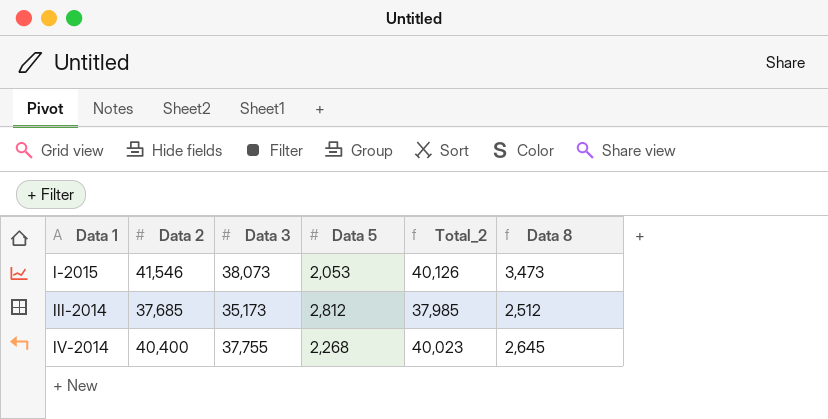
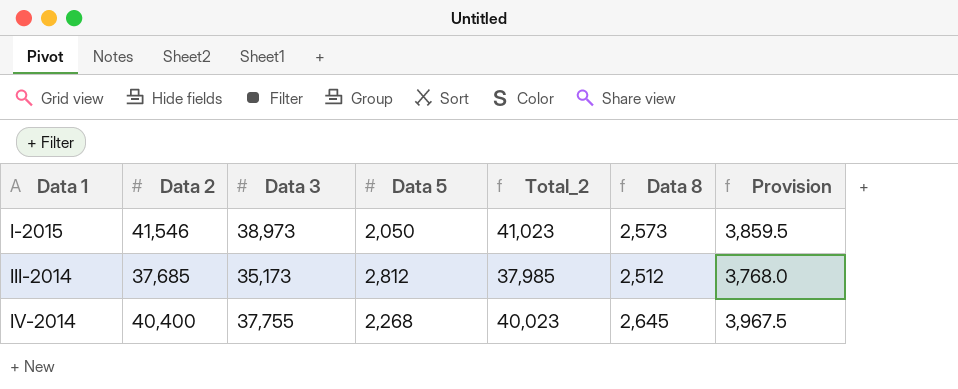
column Provision | formula: none -> [Data 8] * 1.5
I-2015 | Data 3: 38,073 -> 38,973
I-2015 | Data 5: 2,053 -> 2,050
I-2015 | Total_2: 40,126 -> 41,023
I-2015 | Data 8: 3,473 -> 2,573

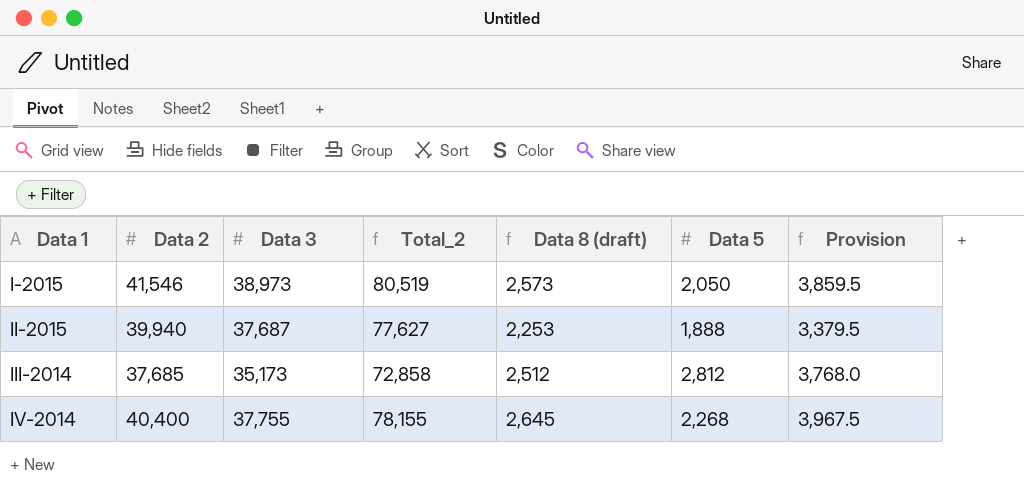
column Total_2 | formula: [Data 3] + [Data 5] -> [Data 2] + [Data 3]
column name: Data 8 -> Data 8 (draft)
column Data 5 | position: 4 -> 6
row II-2015: none -> 39,940 | 37,687 | 77,627 | 2,253 | 1,888 | 3,379.5

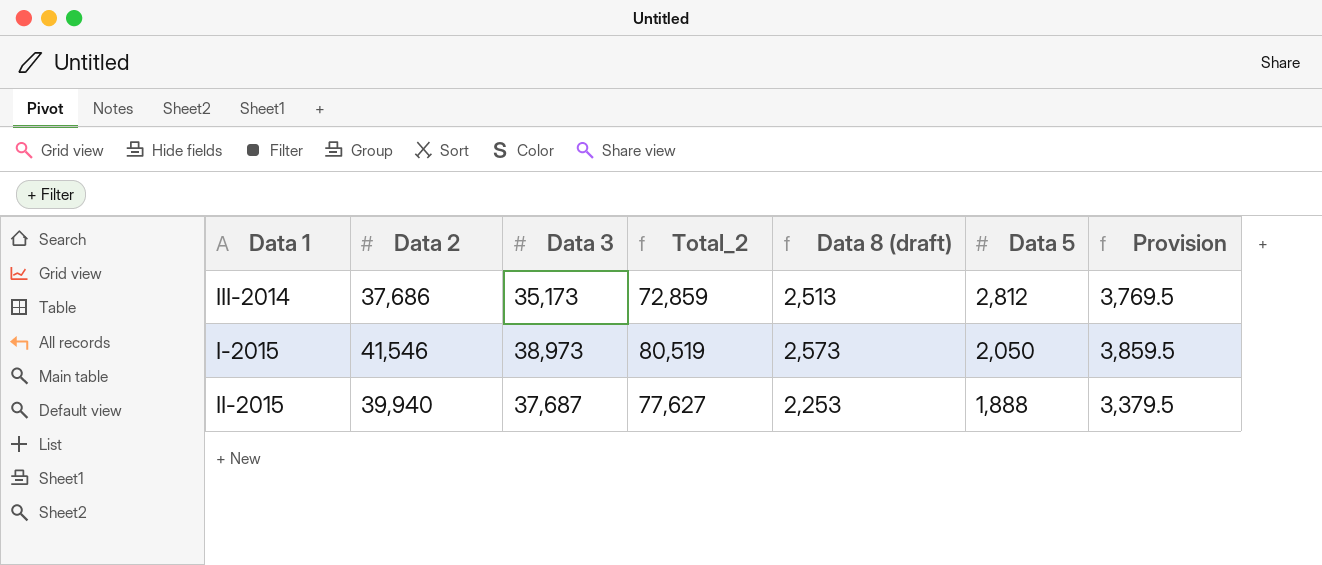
row order: Data 1 ascending -> Data 5 descending
row IV-2014: 40,400 | 37,755 | 78,155 | 2,645 | 2,268 | 3,967.5 -> none
III-2014 | Data 2: 37,685 -> 37,686
III-2014 | Total_2: 72,858 -> 72,859
III-2014 | Data 8 (draft): 2,512 -> 2,513
III-2014 | Provision: 3,768.0 -> 3,769.5

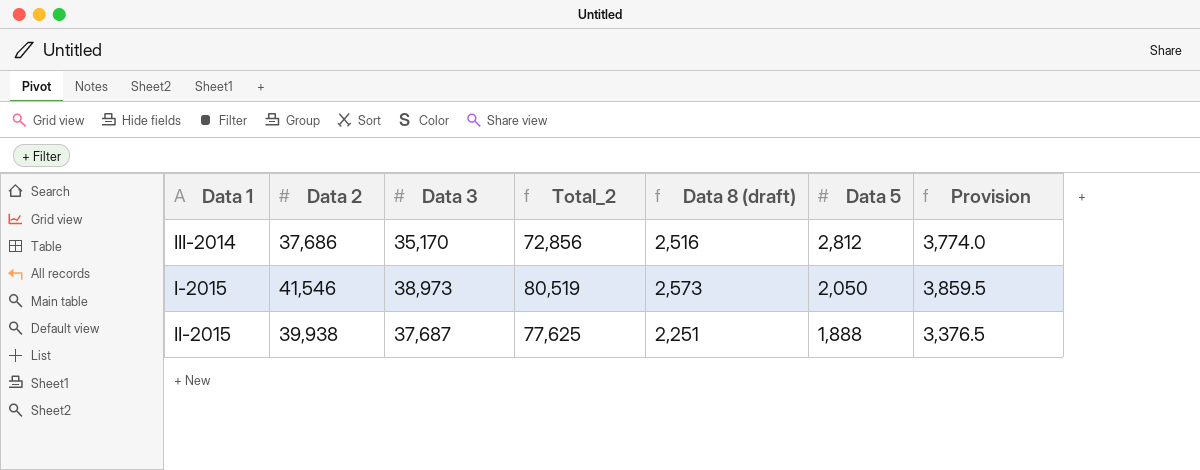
III-2014 | Data 3: 35,173 -> 35,170
III-2014 | Total_2: 72,859 -> 72,856
III-2014 | Data 8 (draft): 2,513 -> 2,516
III-2014 | Provision: 3,769.5 -> 3,774.0
II-2015 | Data 2: 39,940 -> 39,938
II-2015 | Total_2: 77,627 -> 77,625
II-2015 | Data 8 (draft): 2,253 -> 2,251
II-2015 | Provision: 3,379.5 -> 3,376.5

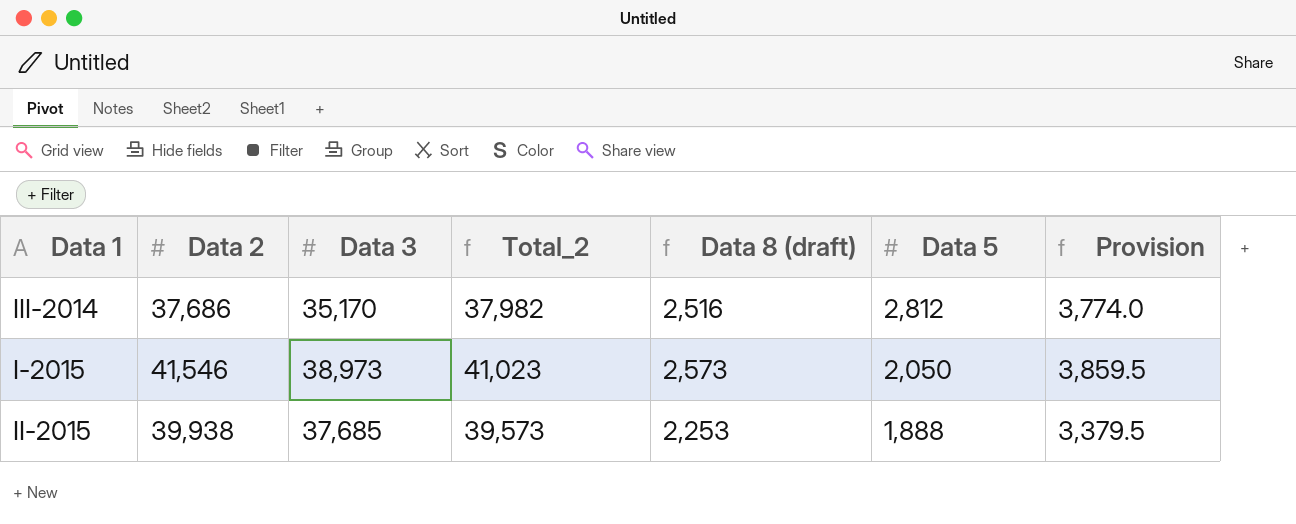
column Total_2 | formula: [Data 2] + [Data 3] -> [Data 3] + [Data 5]
II-2015 | Data 3: 37,687 -> 37,685
II-2015 | Data 8 (draft): 2,251 -> 2,253
II-2015 | Provision: 3,376.5 -> 3,379.5

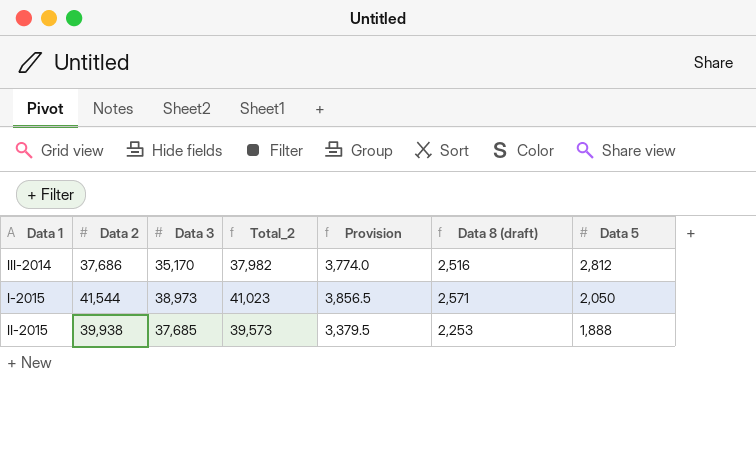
column Provision | position: 7 -> 5
I-2015 | Data 2: 41,546 -> 41,544
I-2015 | Provision: 3,859.5 -> 3,856.5
I-2015 | Data 8 (draft): 2,573 -> 2,571

